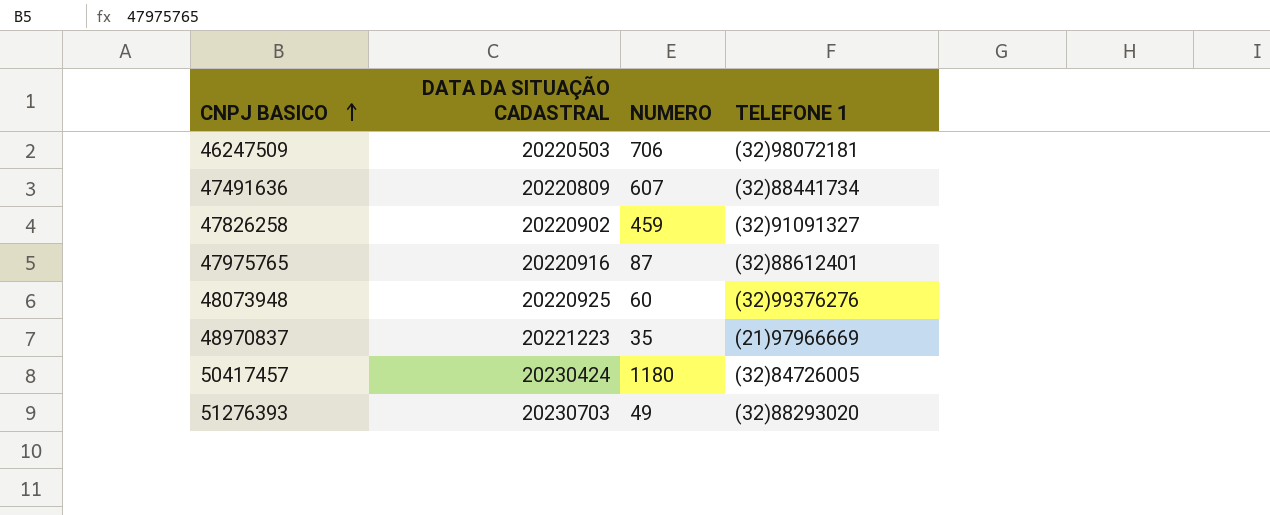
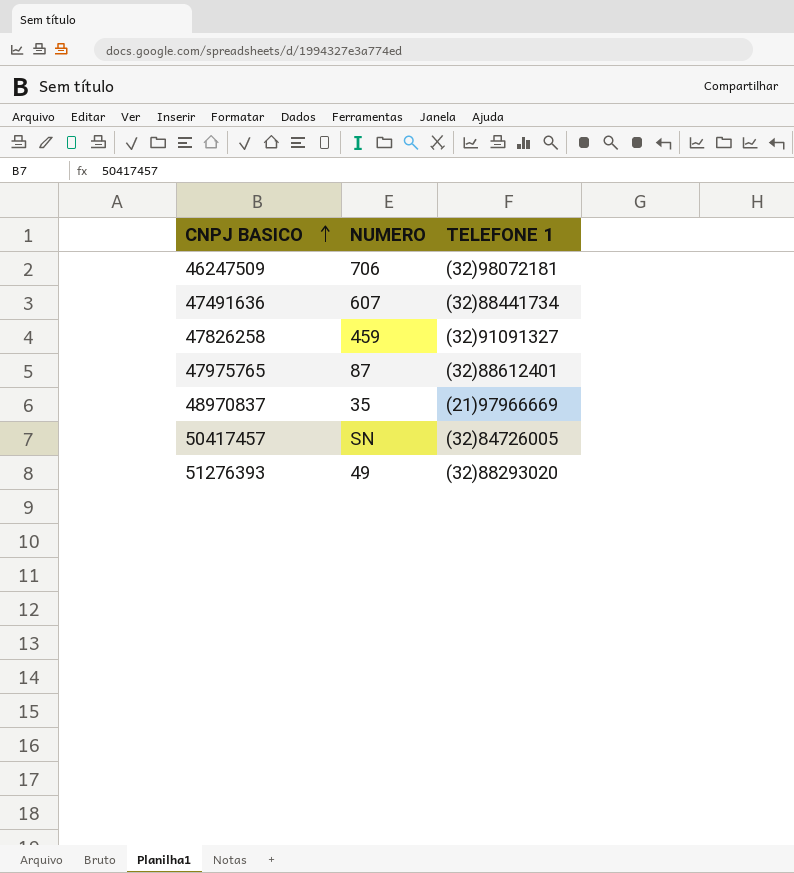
column DATA DA SITUAÇÃO CADASTRAL | position: 2 -> none
row 48073948: 20220925 | 60 | (32)99376276 -> none
50417457 | NUMERO: 1180 -> SN

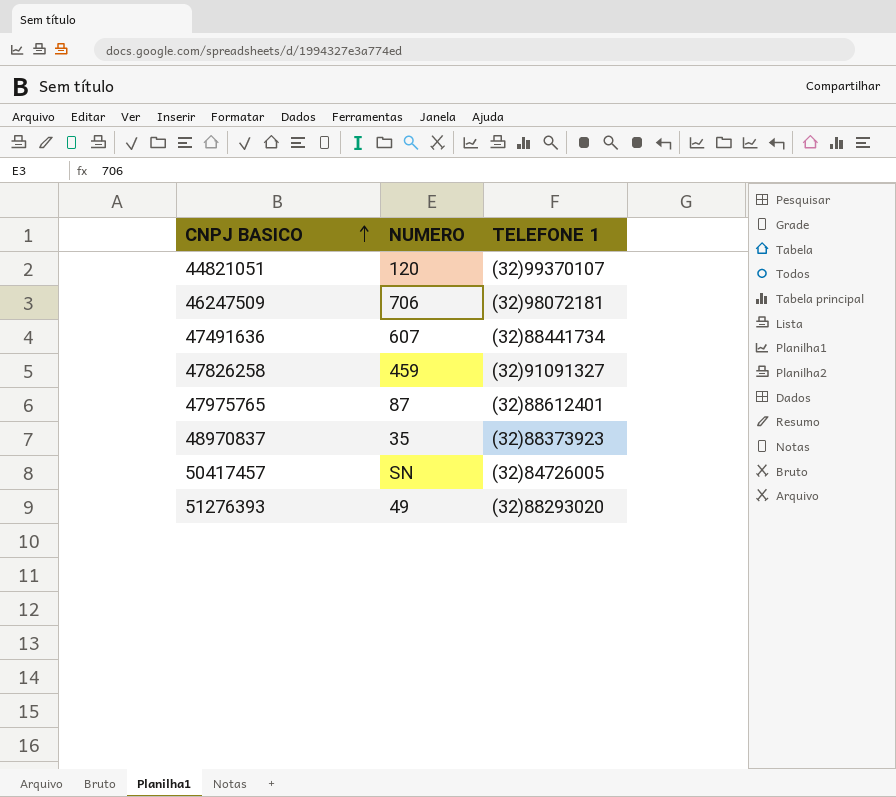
row 44821051: none -> 120 | (32)99370107
48970837 | TELEFONE 1: (21)97966669 -> (32)88373923

